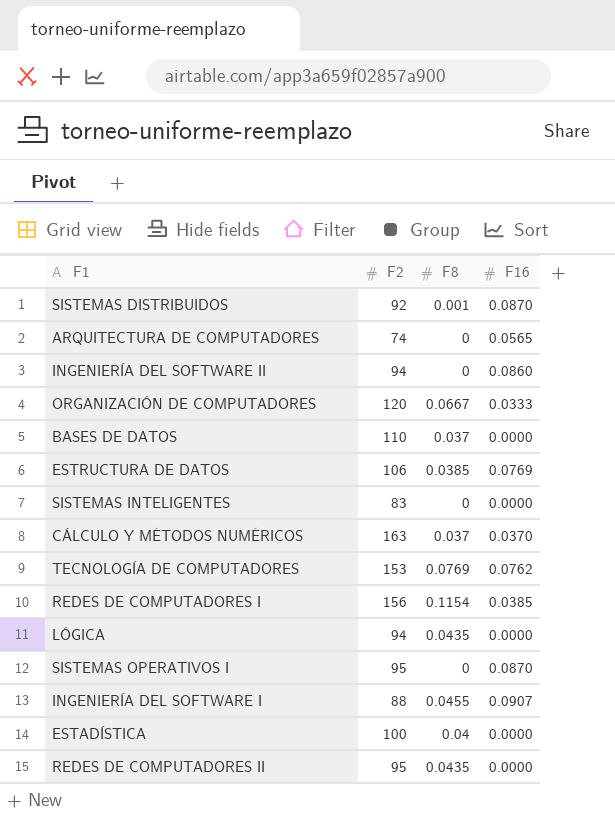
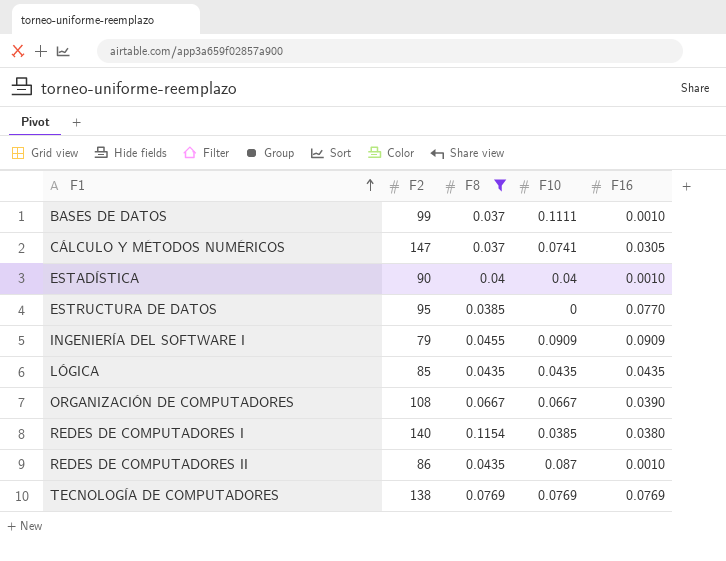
filter: none -> F8 >= 0.037
row order: none -> F1 ascending
column F10 | position: none -> 4
BASES DE DATOS | F2: 110 -> 99
BASES DE DATOS | F16: 0.0000 -> 0.0010
CÁLCULO Y MÉTODOS NUMÉRICOS | F2: 163 -> 147
CÁLCULO Y MÉTODOS NUMÉRICOS | F16: 0.0370 -> 0.0305
ESTADÍSTICA | F2: 100 -> 90
ESTADÍSTICA | F16: 0.0000 -> 0.0010
ESTRUCTURA DE DATOS | F2: 106 -> 95
ESTRUCTURA DE DATOS | F16: 0.0769 -> 0.0770
INGENIERÍA DEL SOFTWARE I | F2: 88 -> 79
INGENIERÍA DEL SOFTWARE I | F16: 0.0907 -> 0.0909
LÓGICA | F2: 94 -> 85
LÓGICA | F16: 0.0000 -> 0.0435
ORGANIZACIÓN DE COMPUTADORES | F2: 120 -> 108
ORGANIZACIÓN DE COMPUTADORES | F16: 0.0333 -> 0.0390
REDES DE COMPUTADORES I | F2: 156 -> 140
REDES DE COMPUTADORES I | F16: 0.0385 -> 0.0380
REDES DE COMPUTADORES II | F2: 95 -> 86
REDES DE COMPUTADORES II | F16: 0.0000 -> 0.0010
TECNOLOGÍA DE COMPUTADORES | F2: 153 -> 138
TECNOLOGÍA DE COMPUTADORES | F16: 0.0762 -> 0.0769

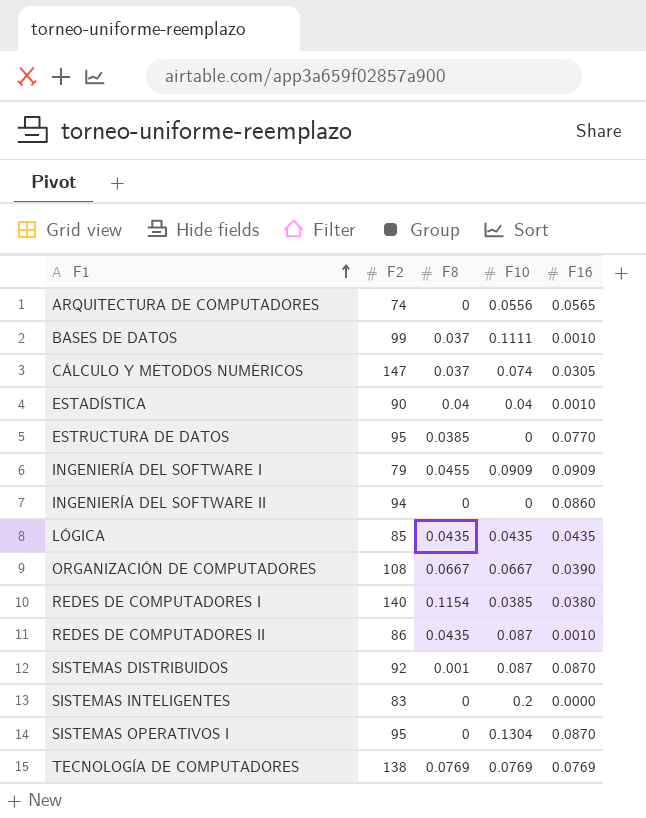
filter: F8 >= 0.037 -> none
CÁLCULO Y MÉTODOS NUMÉRICOS | F10: 0.0741 -> 0.074

